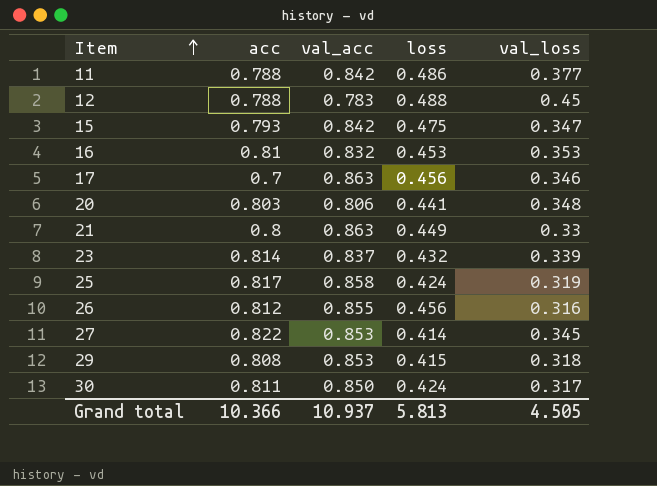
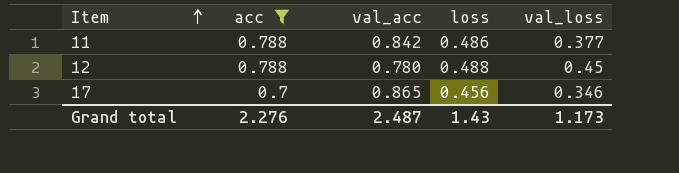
filter: none -> acc <= 0.788
12 | val_acc: 0.783 -> 0.780
17 | val_acc: 0.863 -> 0.865
Grand total | acc: 10.366 -> 2.276
Grand total | val_acc: 10.937 -> 2.487
Grand total | loss: 5.813 -> 1.43
Grand total | val_loss: 4.505 -> 1.173

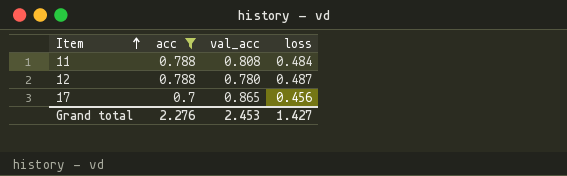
column val_loss | position: 5 -> none
11 | val_acc: 0.842 -> 0.808
11 | loss: 0.486 -> 0.484
12 | loss: 0.488 -> 0.487
Grand total | val_acc: 2.487 -> 2.453
Grand total | loss: 1.43 -> 1.427

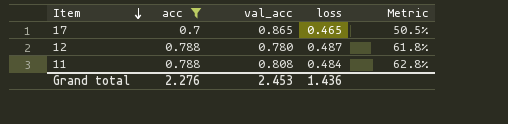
row order: Item ascending -> Item descending
column Metric | formula: none -> ([acc] - [loss]) / [loss]
17 | loss: 0.456 -> 0.465
Grand total | loss: 1.427 -> 1.436

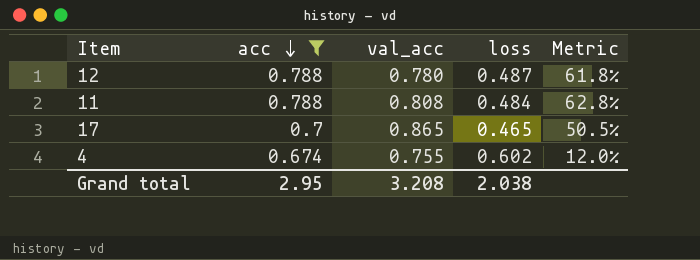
row order: Item descending -> acc descending
row 4: none -> 0.674 | 0.755 | 0.602 | 12.0%
Grand total | acc: 2.276 -> 2.95
Grand total | val_acc: 2.453 -> 3.208
Grand total | loss: 1.436 -> 2.038

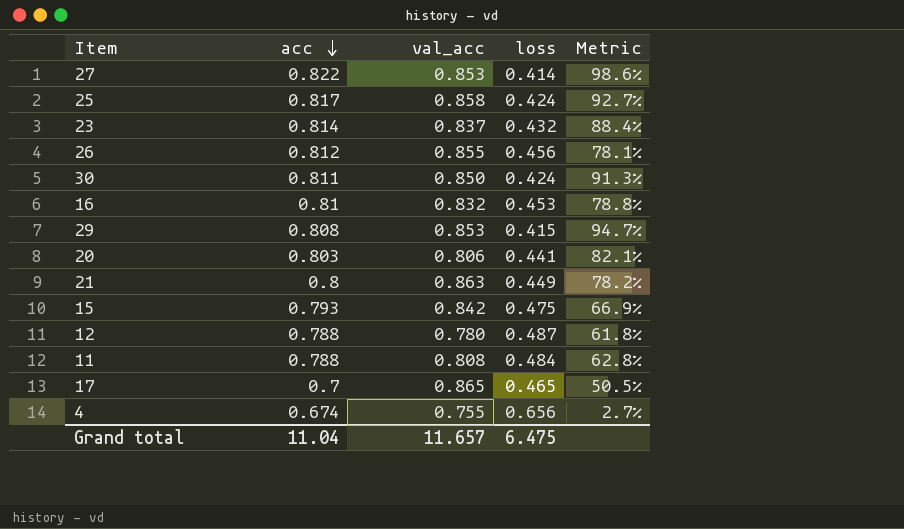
filter: acc <= 0.788 -> none
4 | loss: 0.602 -> 0.656
4 | Metric: 12.0% -> 2.7%
Grand total | acc: 2.95 -> 11.04
Grand total | val_acc: 3.208 -> 11.657
Grand total | loss: 2.038 -> 6.475

